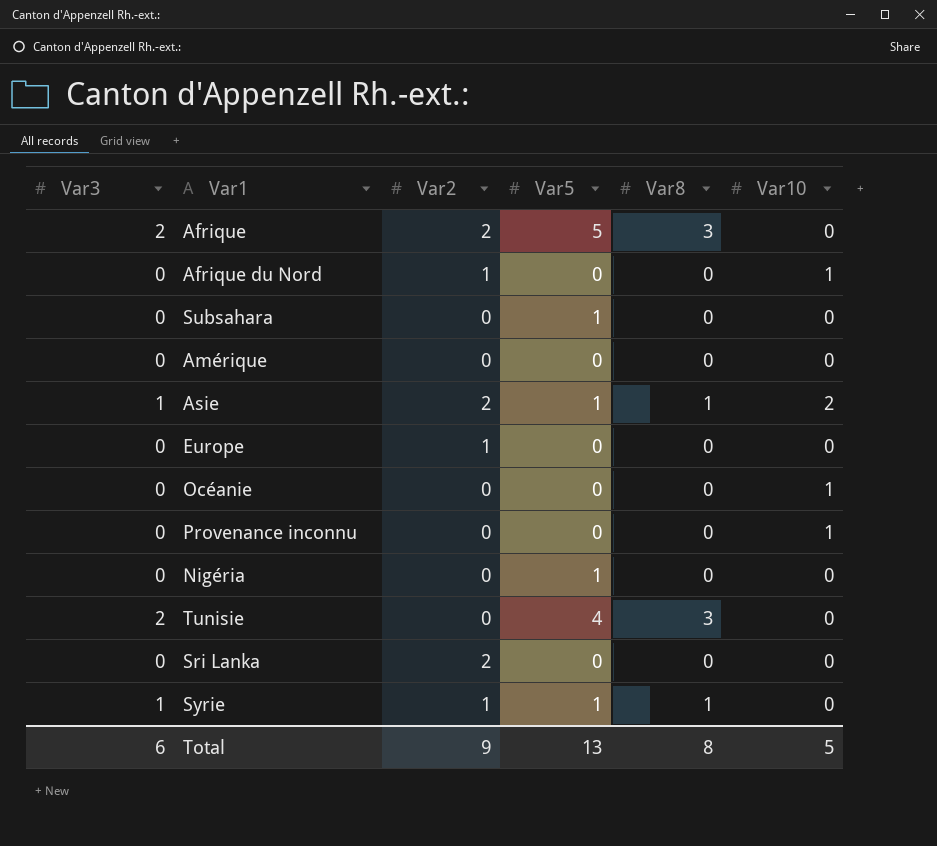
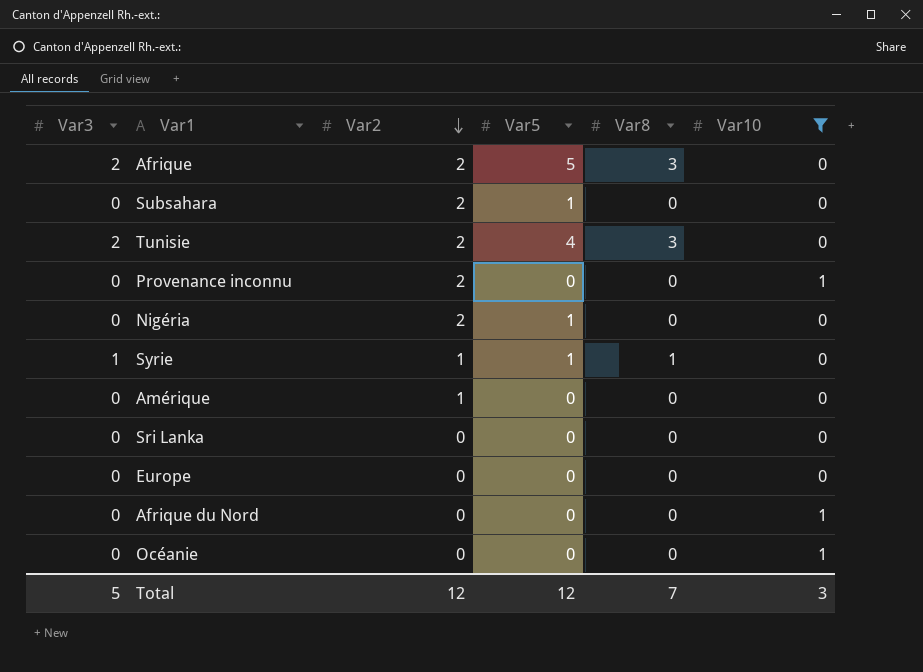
filter: none -> Var10 != 2
row order: none -> Var2 descending
Subsahara | Var2: 0 -> 2
Tunisie | Var2: 0 -> 2
Provenance inconnu | Var2: 0 -> 2
Nigéria | Var2: 0 -> 2
Amérique | Var2: 0 -> 1
Sri Lanka | Var2: 2 -> 0
Europe | Var2: 1 -> 0
Afrique du Nord | Var2: 1 -> 0
Total | Var3: 6 -> 5
Total | Var2: 9 -> 12
Total | Var5: 13 -> 12
Total | Var8: 8 -> 7
Total | Var10: 5 -> 3

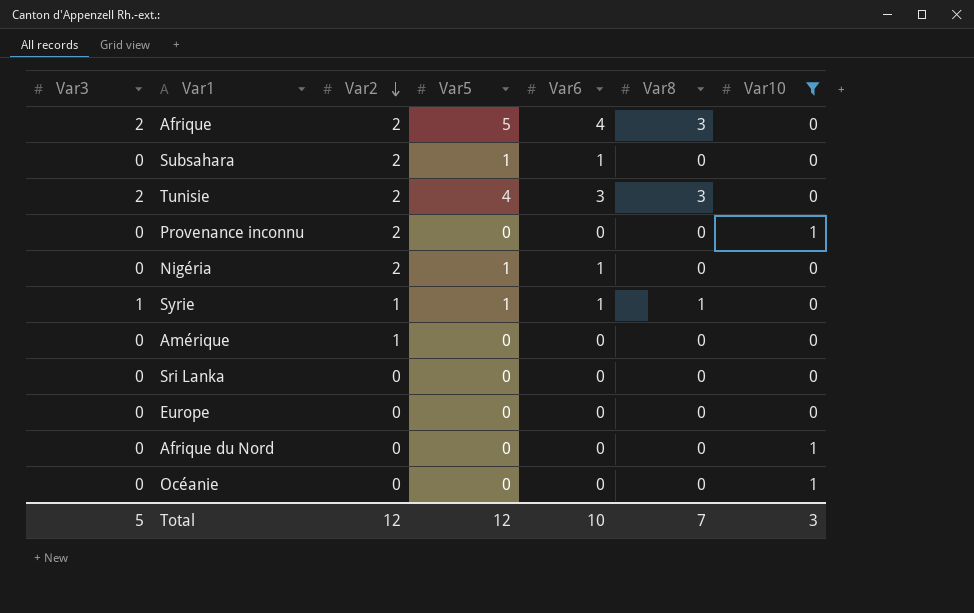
column Var6 | position: none -> 5

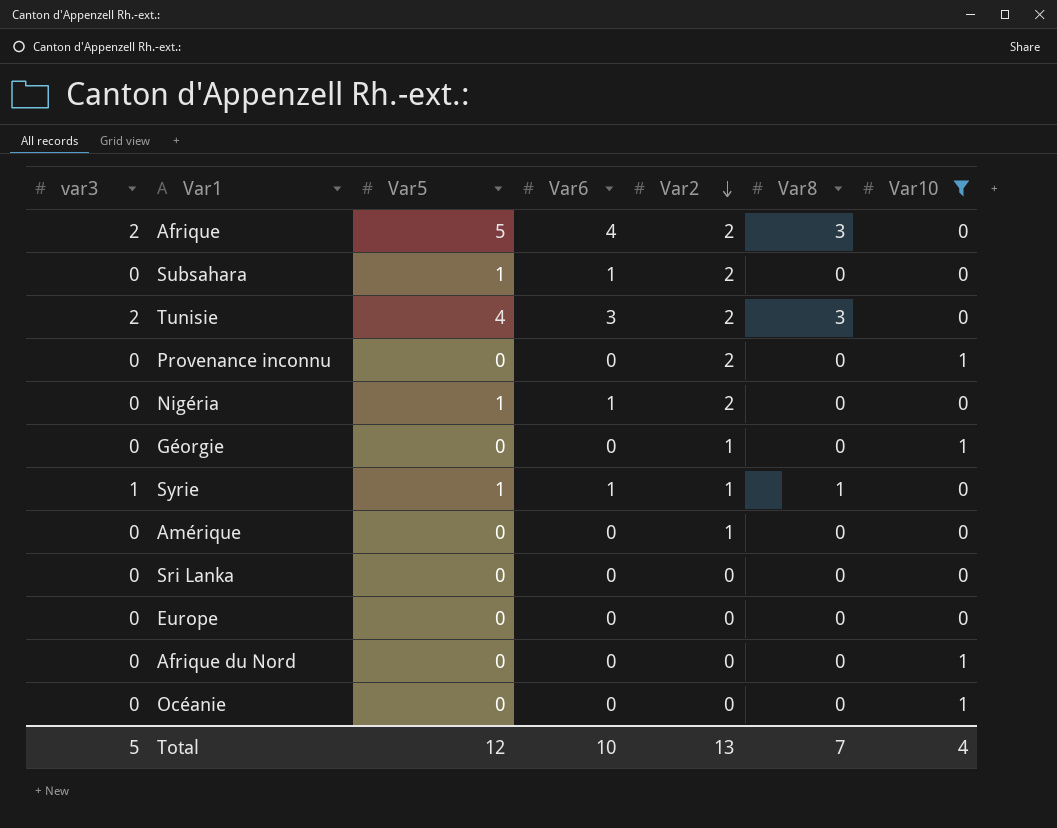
column name: Var3 -> var3
column Var2 | position: 3 -> 5
row Géorgie: none -> 0 | 0 | 0 | 1 | 0 | 1
Total | Var2: 12 -> 13
Total | Var10: 3 -> 4

